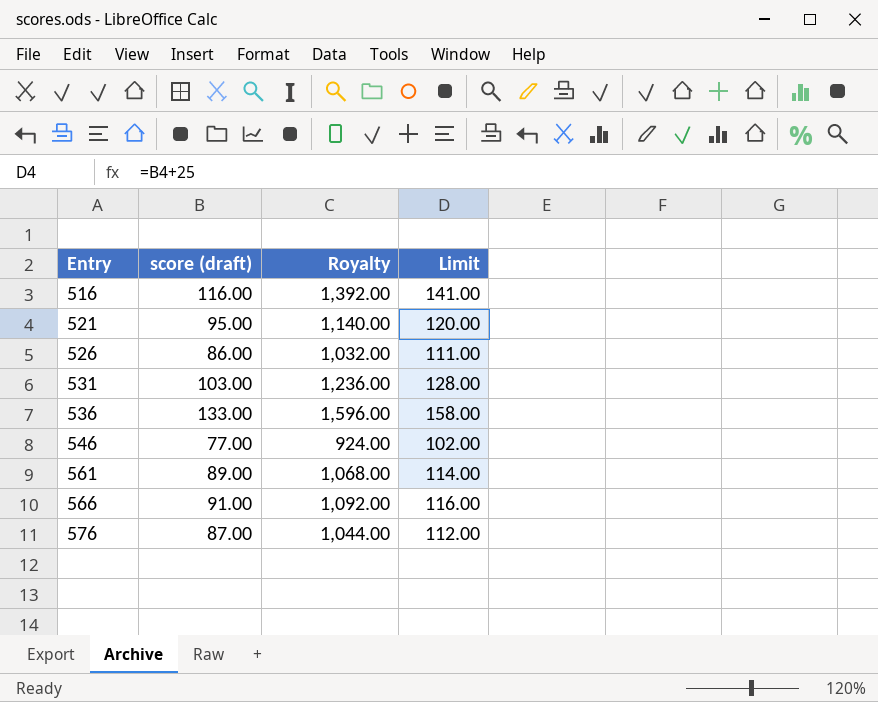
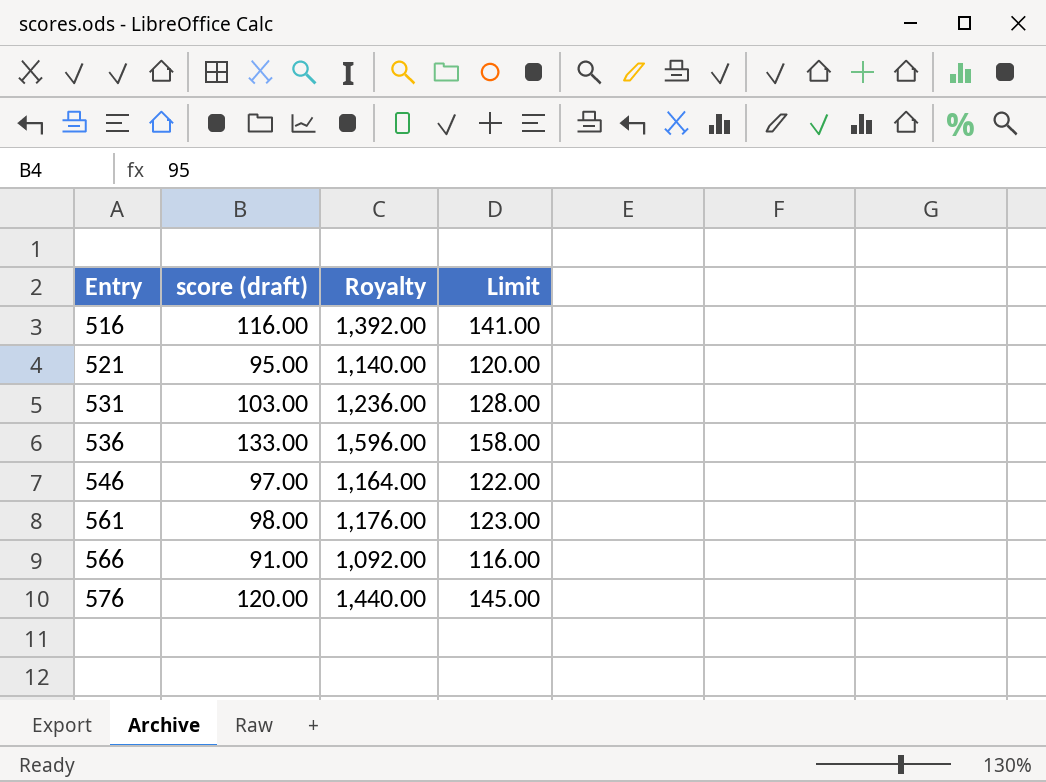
row 526: 86.00 | 1,032.00 | 111.00 -> none
546 | score (draft): 77.00 -> 97.00
546 | Royalty: 924.00 -> 1,164.00
546 | Limit: 102.00 -> 122.00
561 | score (draft): 89.00 -> 98.00
561 | Royalty: 1,068.00 -> 1,176.00
561 | Limit: 114.00 -> 123.00
576 | score (draft): 87.00 -> 120.00
576 | Royalty: 1,044.00 -> 1,440.00
576 | Limit: 112.00 -> 145.00

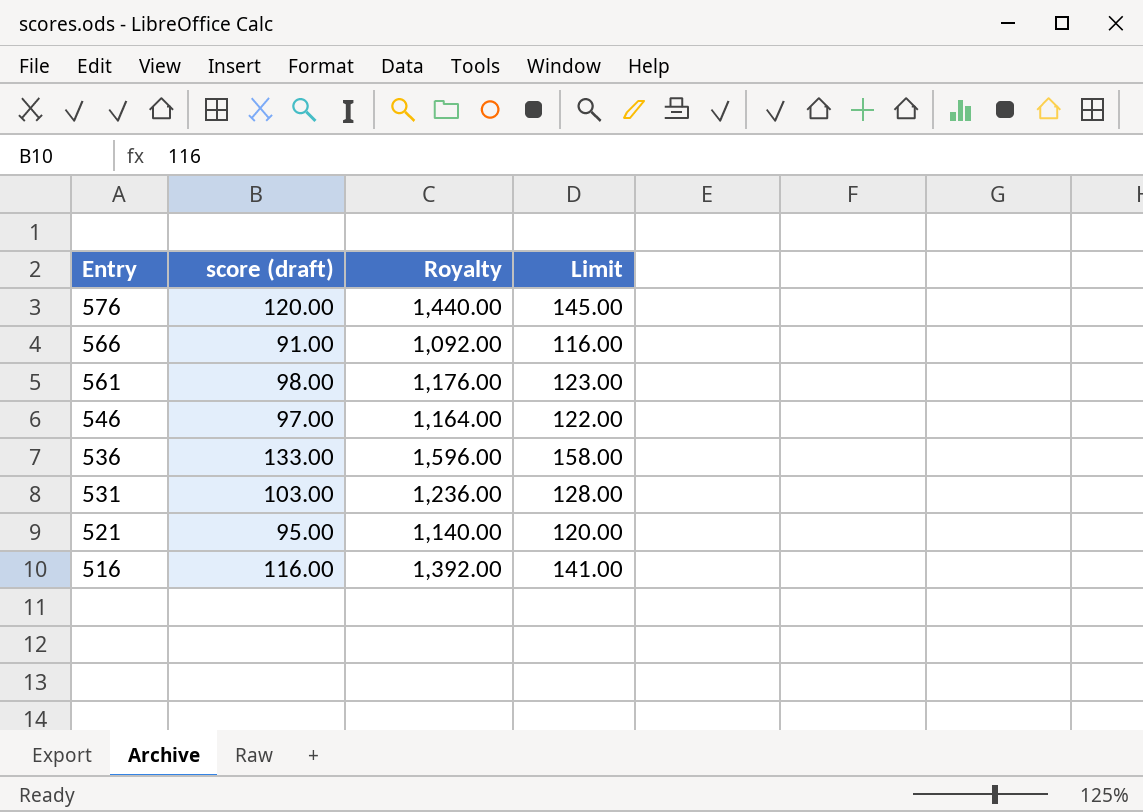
row order: Entry ascending -> Entry descending

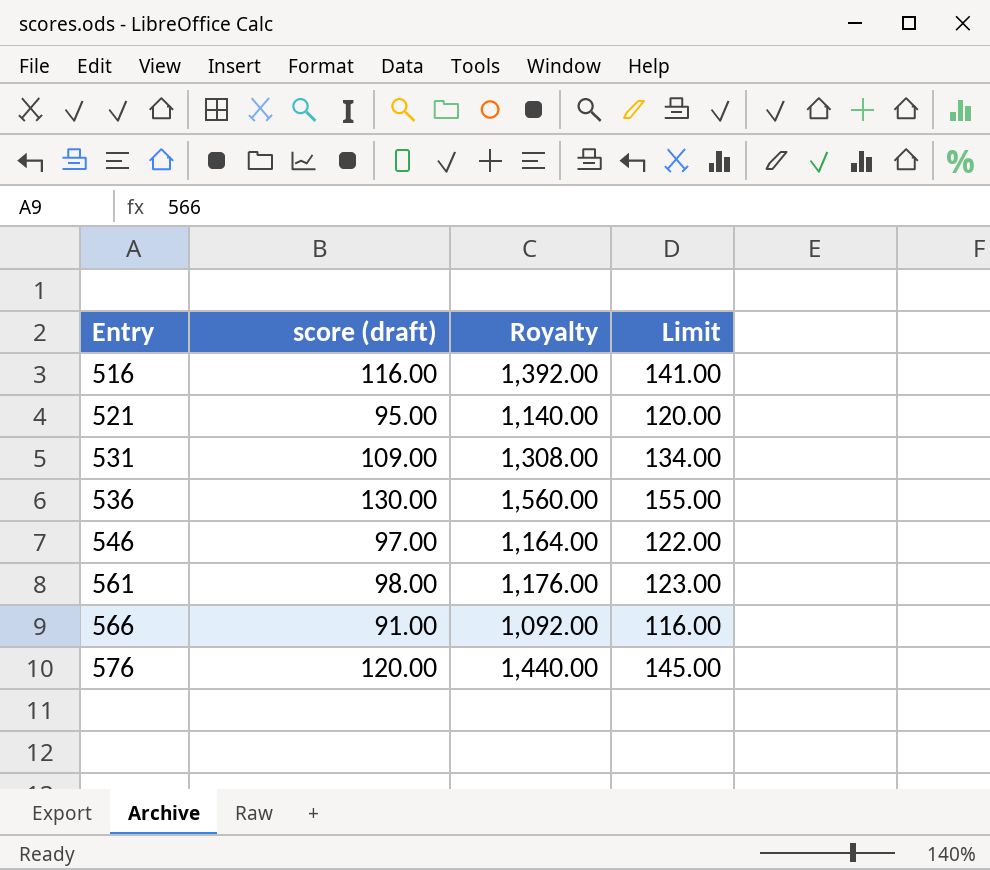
row order: Entry descending -> Entry ascending
531 | score (draft): 103.00 -> 109.00
531 | Royalty: 1,236.00 -> 1,308.00
531 | Limit: 128.00 -> 134.00
536 | score (draft): 133.00 -> 130.00
536 | Royalty: 1,596.00 -> 1,560.00
536 | Limit: 158.00 -> 155.00

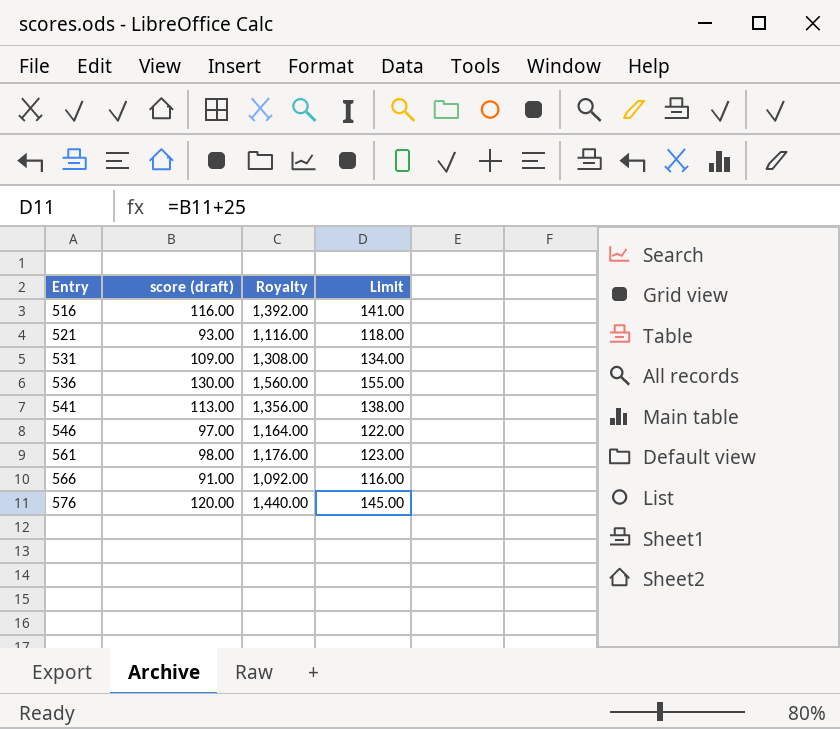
521 | score (draft): 95.00 -> 93.00
521 | Royalty: 1,140.00 -> 1,116.00
521 | Limit: 120.00 -> 118.00
row 541: none -> 113.00 | 1,356.00 | 138.00

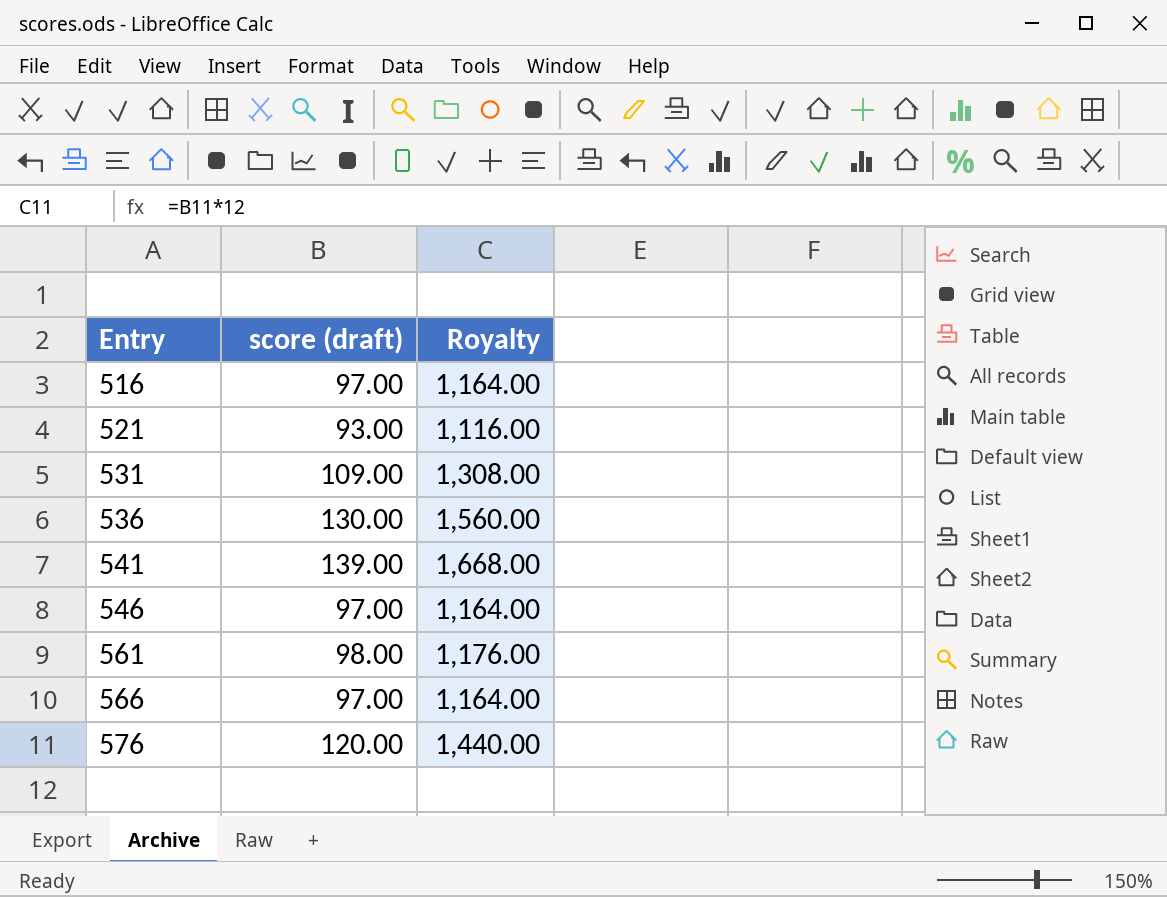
column Limit | formula: [score (draft)] + 25 -> none
516 | score (draft): 116.00 -> 97.00
516 | Royalty: 1,392.00 -> 1,164.00
541 | score (draft): 113.00 -> 139.00
541 | Royalty: 1,356.00 -> 1,668.00
566 | score (draft): 91.00 -> 97.00
566 | Royalty: 1,092.00 -> 1,164.00

